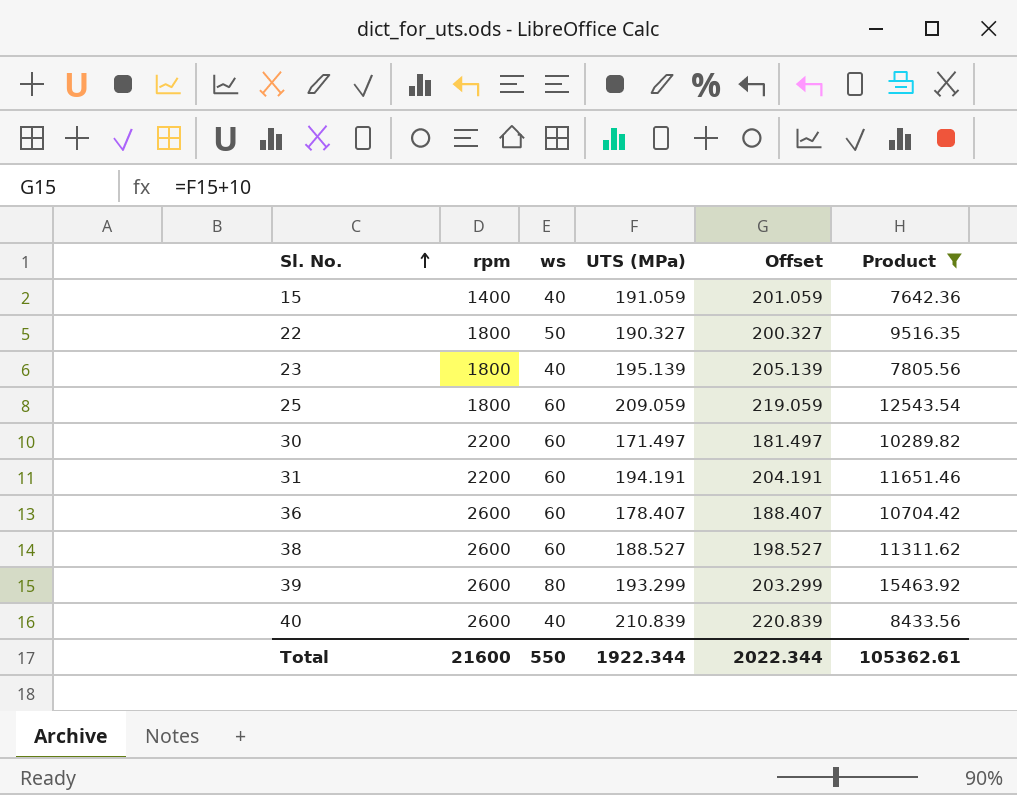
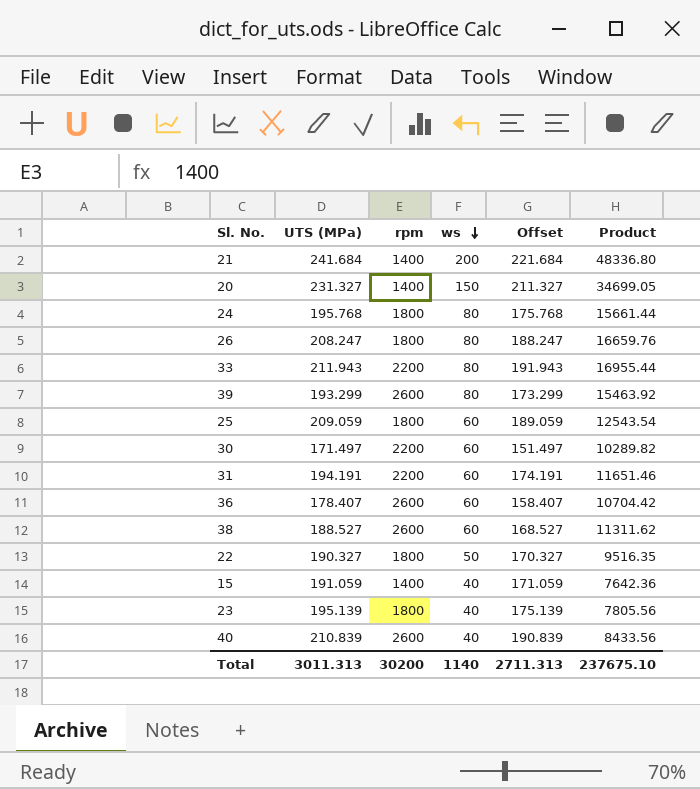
filter: Product <= 15463.92 -> none
row order: Sl. No. ascending -> ws descending
column UTS (MPa) | position: 4 -> 2
column Offset | formula: [UTS (MPa)] + 10 -> [UTS (MPa)] - 20
Total | UTS (MPa): 1922.344 -> 3011.313
Total | rpm: 21600 -> 30200
Total | ws: 550 -> 1140
Total | Offset: 2022.344 -> 2711.313
Total | Product: 105362.61 -> 237675.10

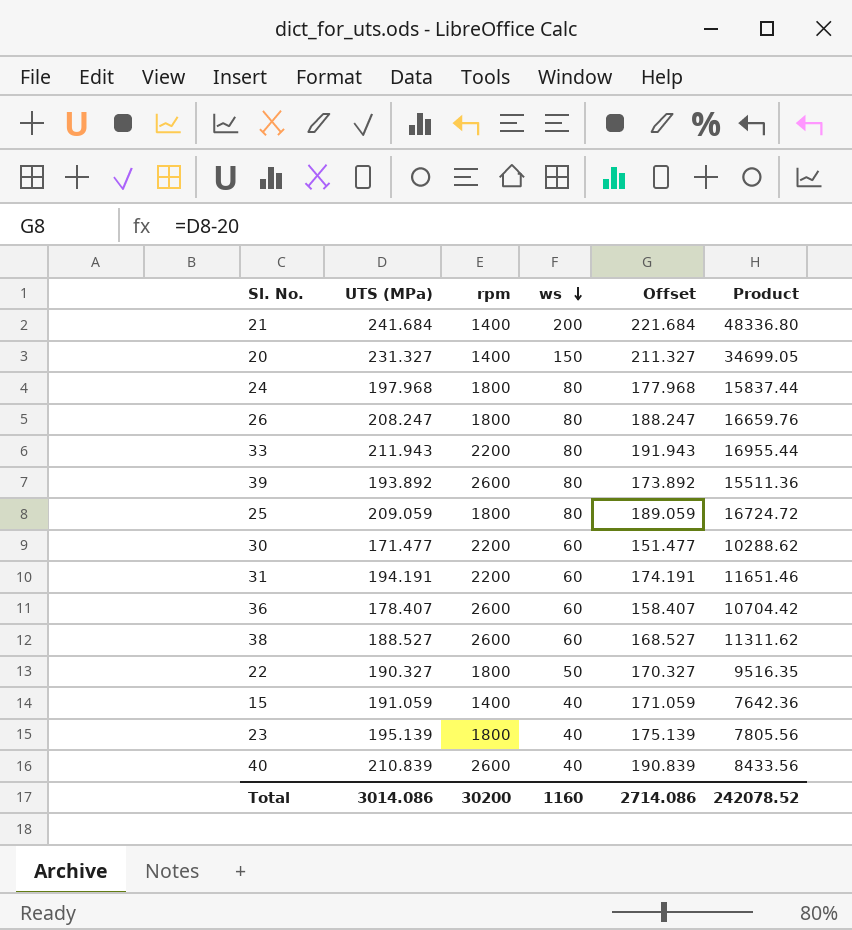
24 | UTS (MPa): 195.768 -> 197.968
24 | Offset: 175.768 -> 177.968
24 | Product: 15661.44 -> 15837.44
39 | UTS (MPa): 193.299 -> 193.892
39 | Offset: 173.299 -> 173.892
39 | Product: 15463.92 -> 15511.36
25 | ws: 60 -> 80
25 | Product: 12543.54 -> 16724.72
30 | UTS (MPa): 171.497 -> 171.477
30 | Offset: 151.497 -> 151.477
30 | Product: 10289.82 -> 10288.62
Total | UTS (MPa): 3011.313 -> 3014.086
Total | ws: 1140 -> 1160
Total | Offset: 2711.313 -> 2714.086
Total | Product: 237675.10 -> 242078.52

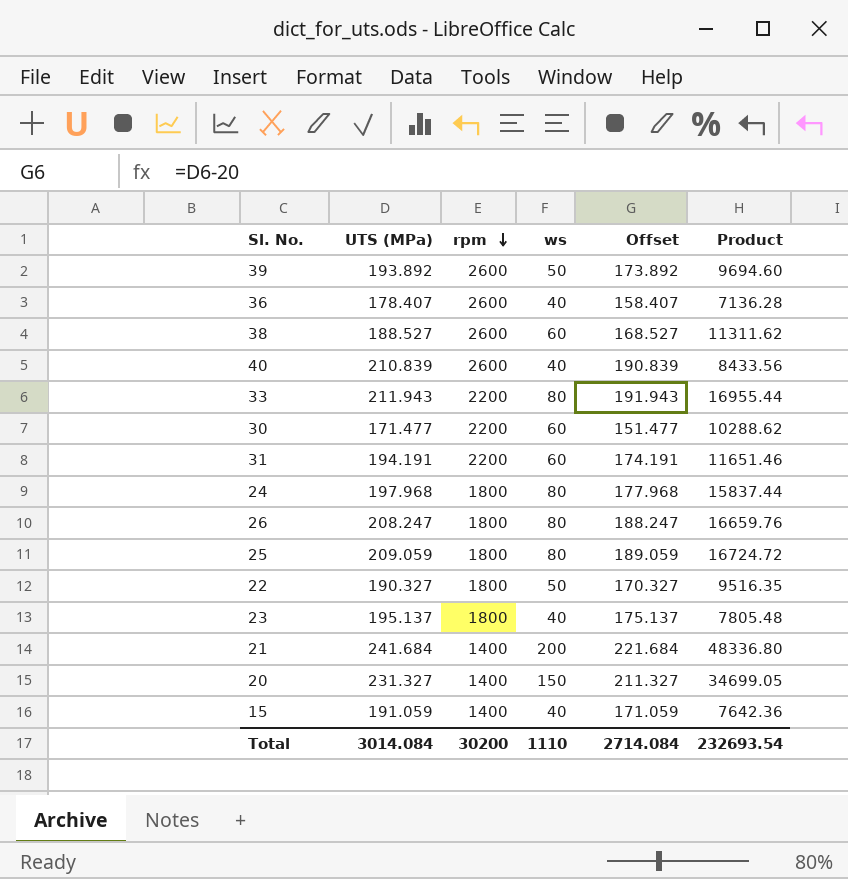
row order: ws descending -> rpm descending
39 | ws: 80 -> 50
39 | Product: 15511.36 -> 9694.60
36 | ws: 60 -> 40
36 | Product: 10704.42 -> 7136.28
23 | UTS (MPa): 195.139 -> 195.137
23 | Offset: 175.139 -> 175.137
23 | Product: 7805.56 -> 7805.48
Total | UTS (MPa): 3014.086 -> 3014.084
Total | ws: 1160 -> 1110
Total | Offset: 2714.086 -> 2714.084
Total | Product: 242078.52 -> 232693.54

